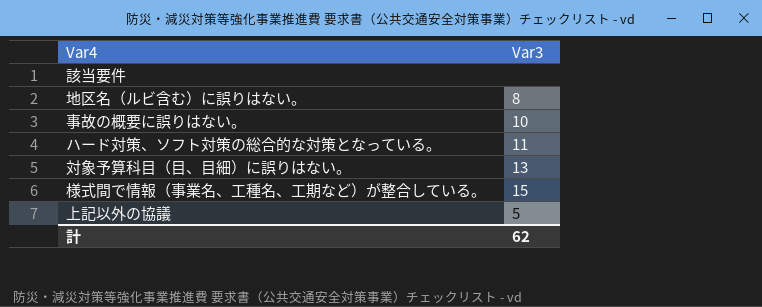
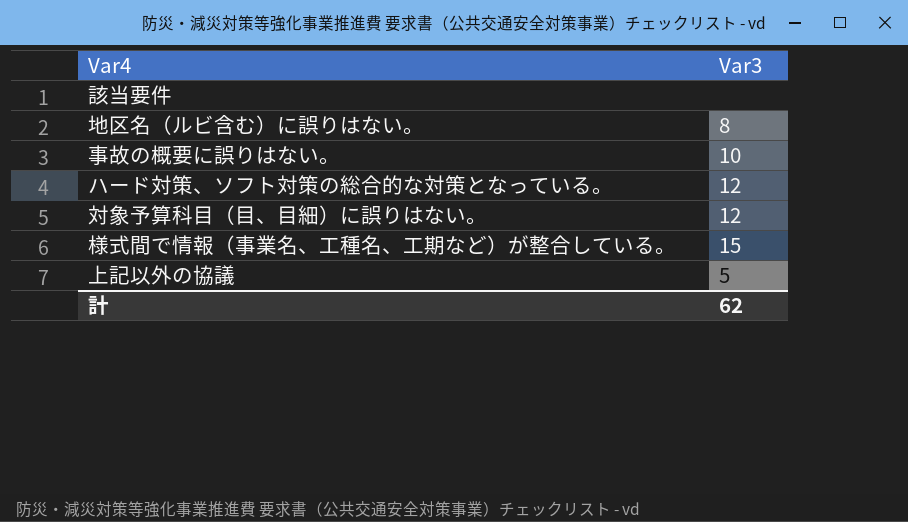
ハード対策、ソフト対策の総合的な対策となっている。 | Var3: 11 -> 12
対象予算科目（目、目細）に誤りはない。 | Var3: 13 -> 12

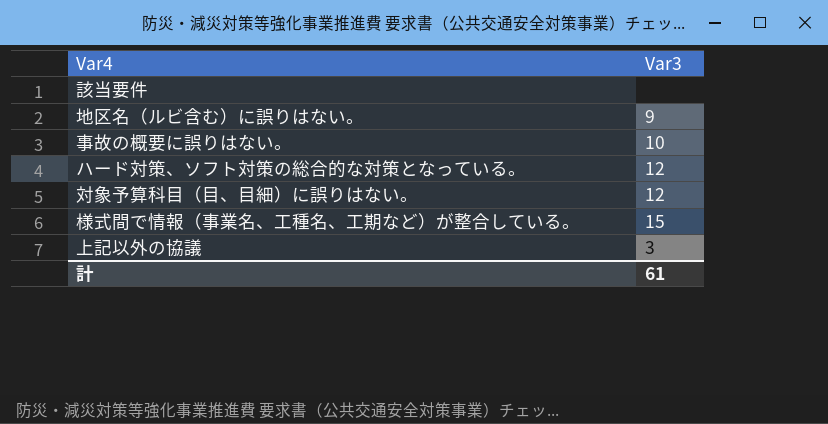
地区名（ルビ含む）に誤りはない。 | Var3: 8 -> 9
上記以外の協議 | Var3: 5 -> 3
計 | Var3: 62 -> 61

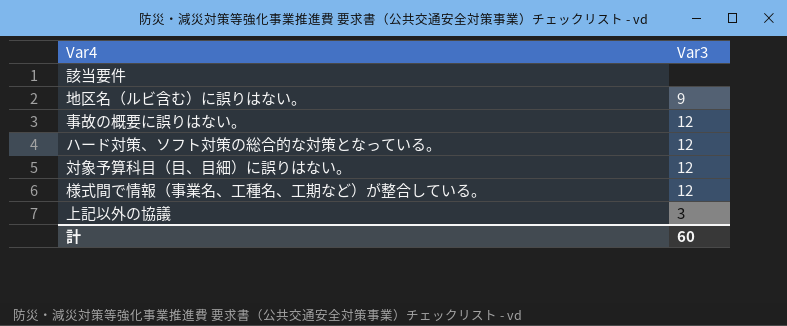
事故の概要に誤りはない。 | Var3: 10 -> 12
様式間で情報（事業名、工種名、工期など）が整合している。 | Var3: 15 -> 12
計 | Var3: 61 -> 60

